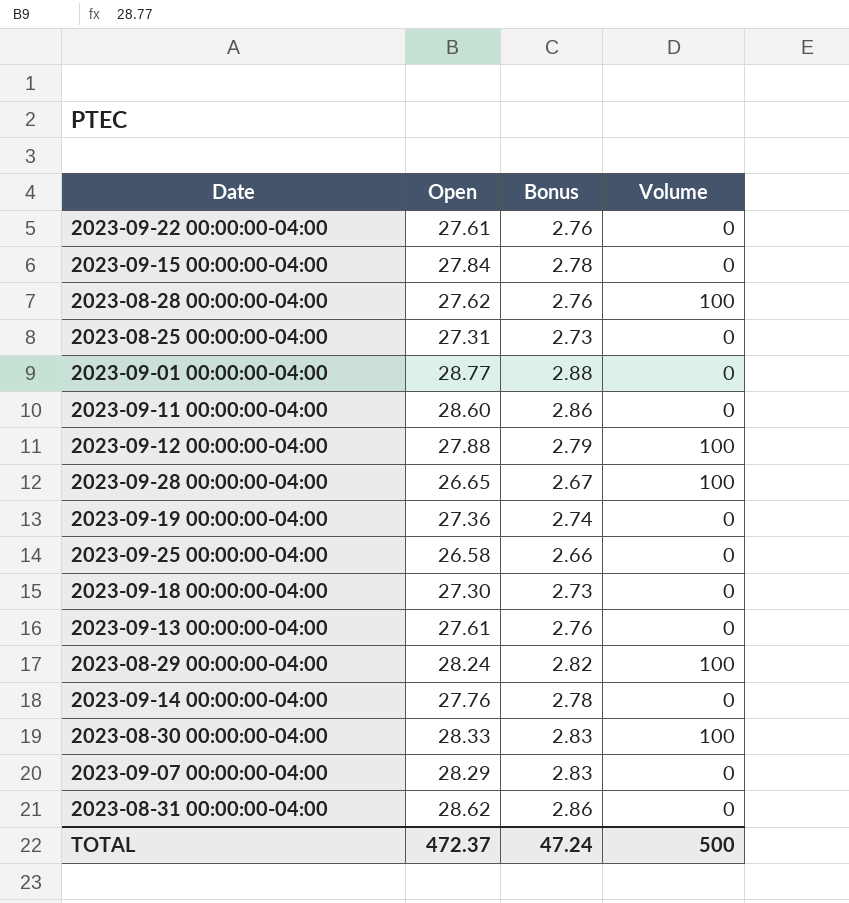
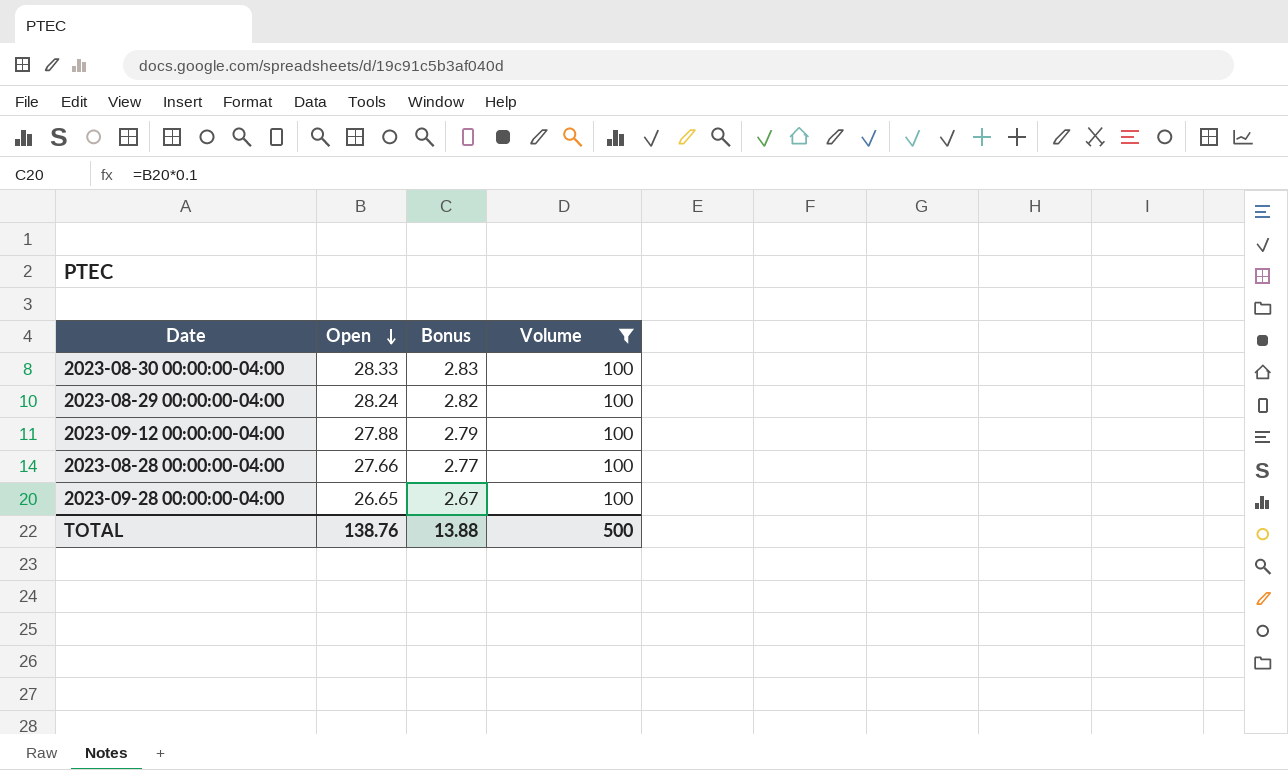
filter: none -> Volume = 100
row order: none -> Open descending
2023-08-28 00:00:00-04:00 | Open: 27.62 -> 27.66
2023-08-28 00:00:00-04:00 | Bonus: 2.76 -> 2.77
TOTAL | Open: 472.37 -> 138.76
TOTAL | Bonus: 47.24 -> 13.88

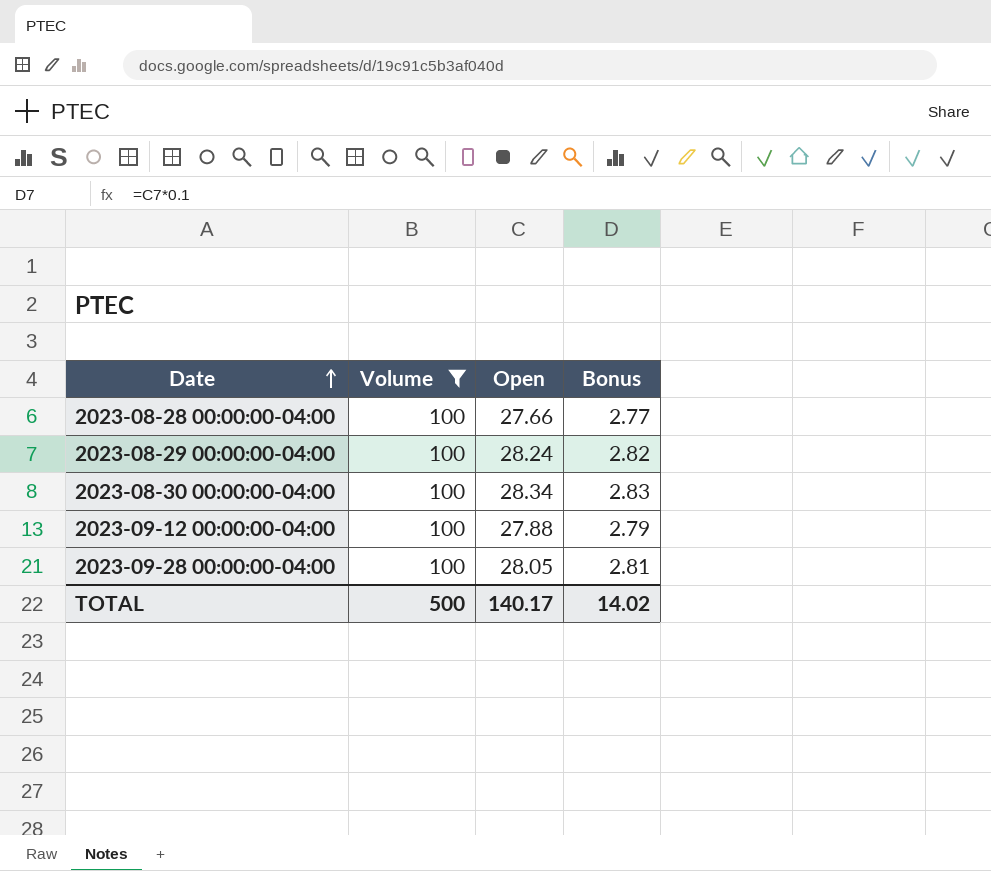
row order: Open descending -> Date ascending
column Volume | position: 4 -> 2
2023-08-30 00:00:00-04:00 | Open: 28.33 -> 28.34
2023-09-28 00:00:00-04:00 | Open: 26.65 -> 28.05
2023-09-28 00:00:00-04:00 | Bonus: 2.67 -> 2.81
TOTAL | Open: 138.76 -> 140.17
TOTAL | Bonus: 13.88 -> 14.02

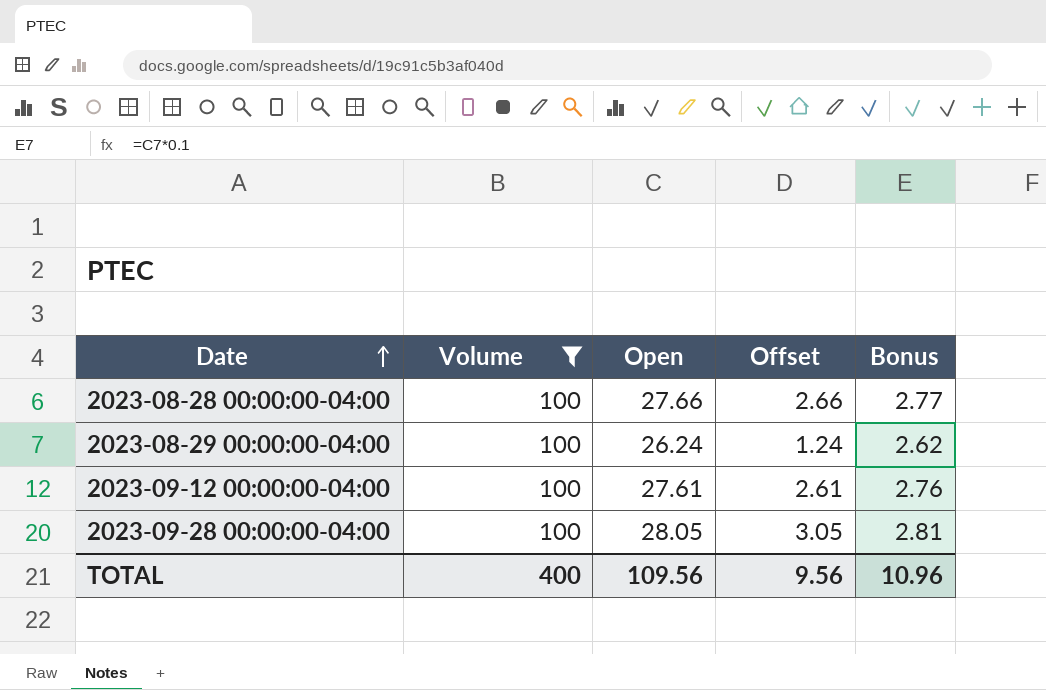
column Offset | formula: none -> [Open] - 25
row 2023-08-30 00:00:00-04:00: 100 | 28.34 | 2.83 -> none
2023-08-29 00:00:00-04:00 | Open: 28.24 -> 26.24
2023-08-29 00:00:00-04:00 | Bonus: 2.82 -> 2.62
2023-09-12 00:00:00-04:00 | Open: 27.88 -> 27.61
2023-09-12 00:00:00-04:00 | Bonus: 2.79 -> 2.76
TOTAL | Volume: 500 -> 400
TOTAL | Open: 140.17 -> 109.56
TOTAL | Bonus: 14.02 -> 10.96

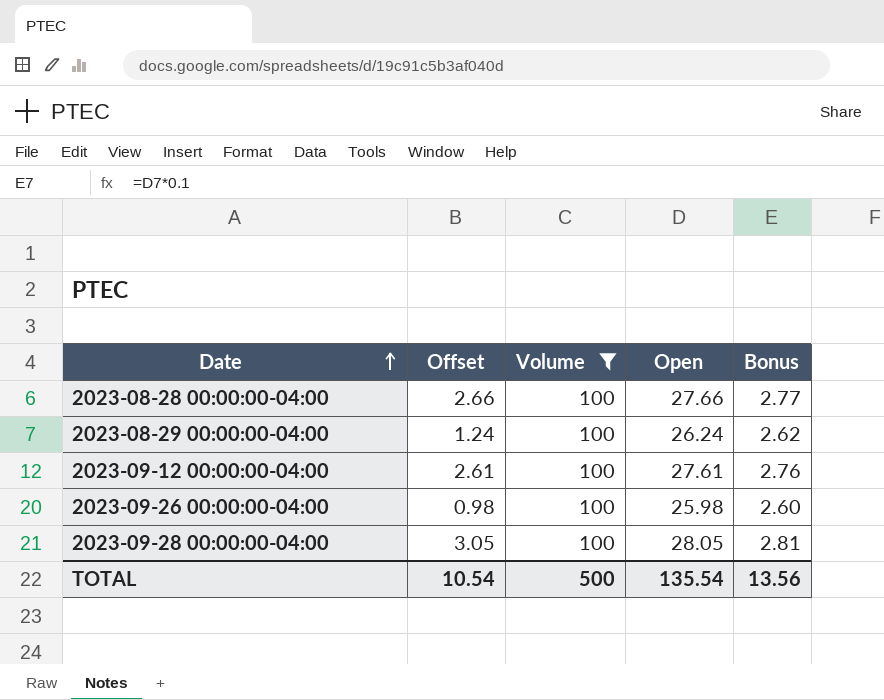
column Offset | position: 4 -> 2
row 2023-09-26 00:00:00-04:00: none -> 0.98 | 100 | 25.98 | 2.60
TOTAL | Offset: 9.56 -> 10.54
TOTAL | Volume: 400 -> 500
TOTAL | Open: 109.56 -> 135.54
TOTAL | Bonus: 10.96 -> 13.56

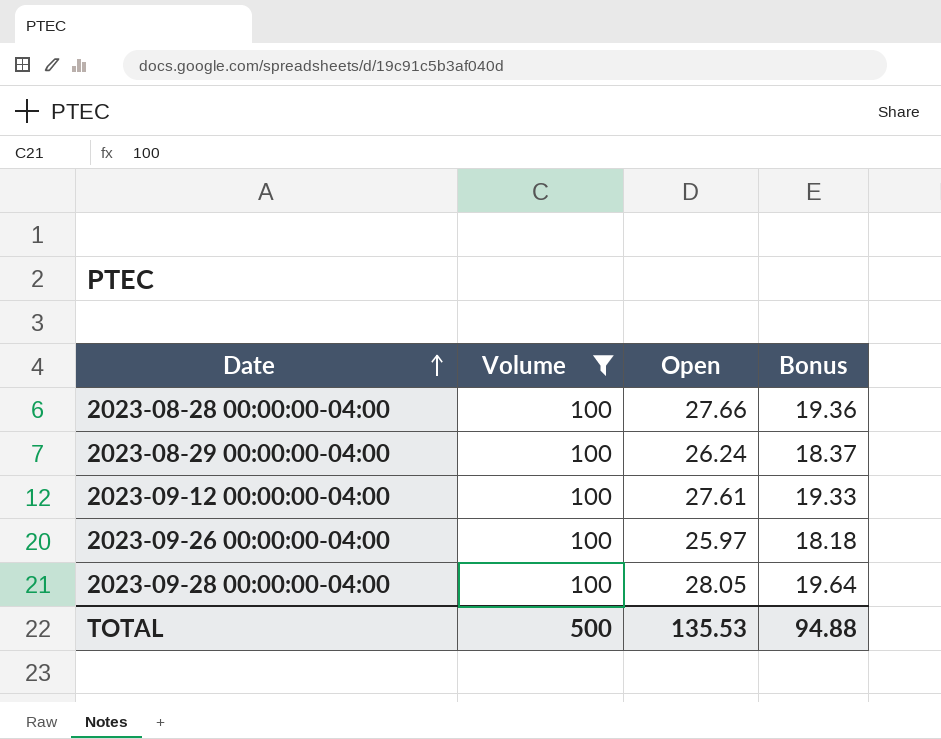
column Offset | formula: [Open] - 25 -> none
column Bonus | formula: [Open] * 0.1 -> [Open] * 0.7
2023-09-26 00:00:00-04:00 | Open: 25.98 -> 25.97
TOTAL | Open: 135.54 -> 135.53
TOTAL | Bonus: 13.56 -> 94.88

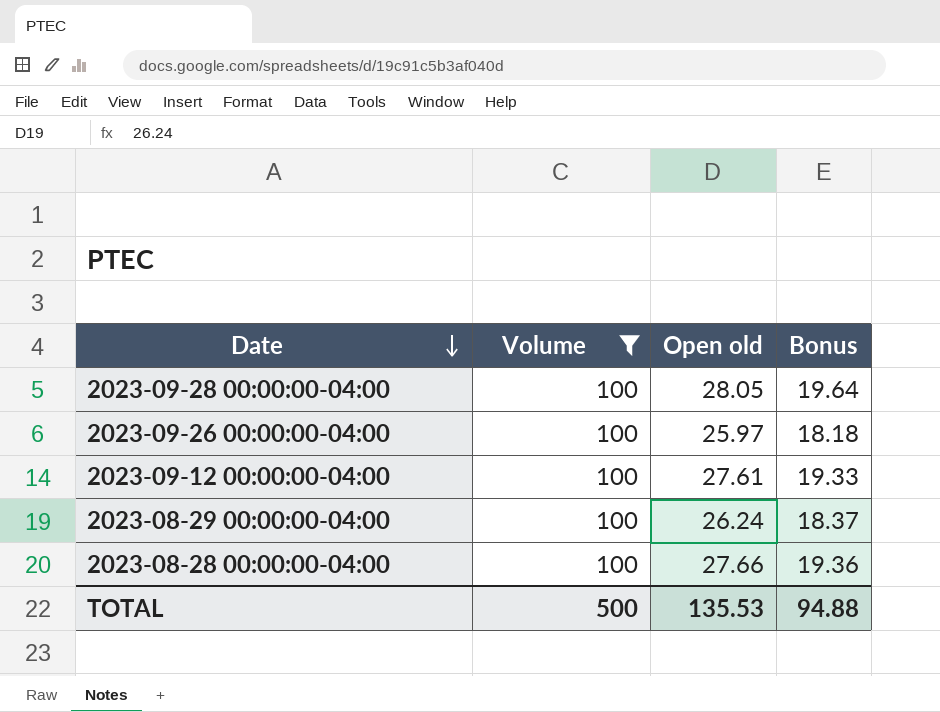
row order: Date ascending -> Date descending
column name: Open -> Open old

